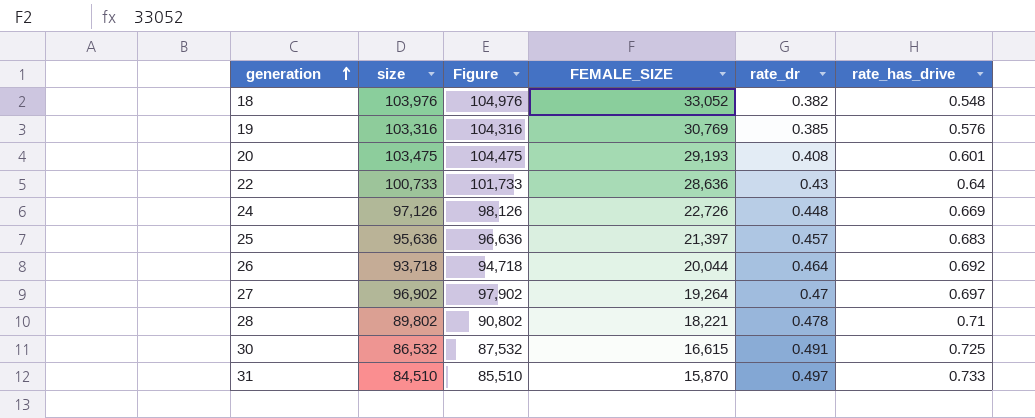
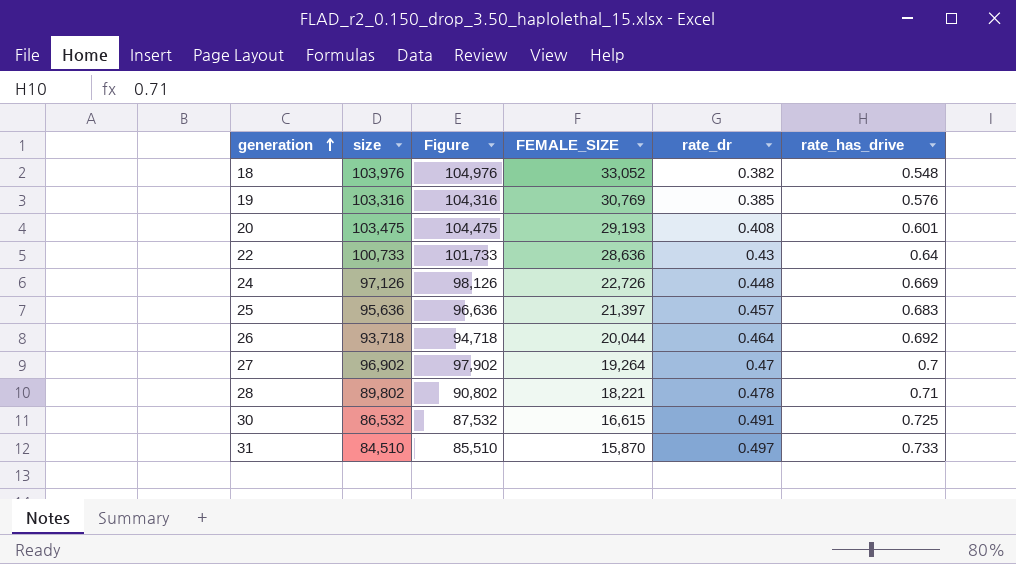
27 | rate_has_drive: 0.697 -> 0.7

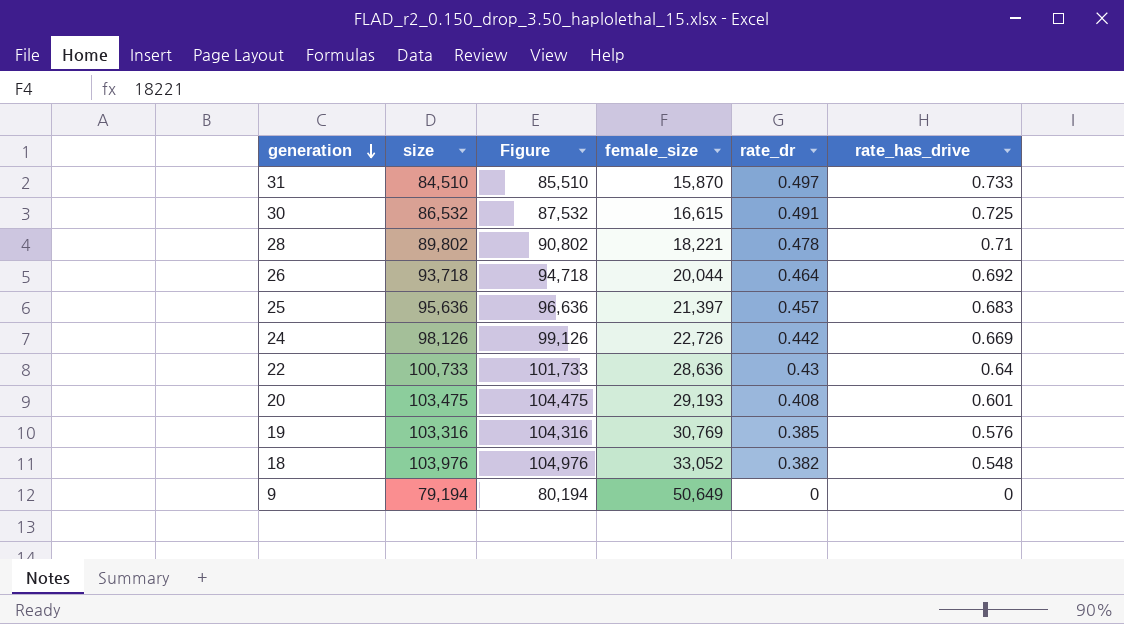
row order: generation ascending -> generation descending
column name: FEMALE_SIZE -> female_size
row 27: 96,902 | 97,902 | 19,264 | 0.47 | 0.7 -> none
24 | size: 97,126 -> 98,126
24 | Figure: 98,126 -> 99,126
24 | rate_dr: 0.448 -> 0.442
row 9: none -> 79,194 | 80,194 | 50,649 | 0 | 0

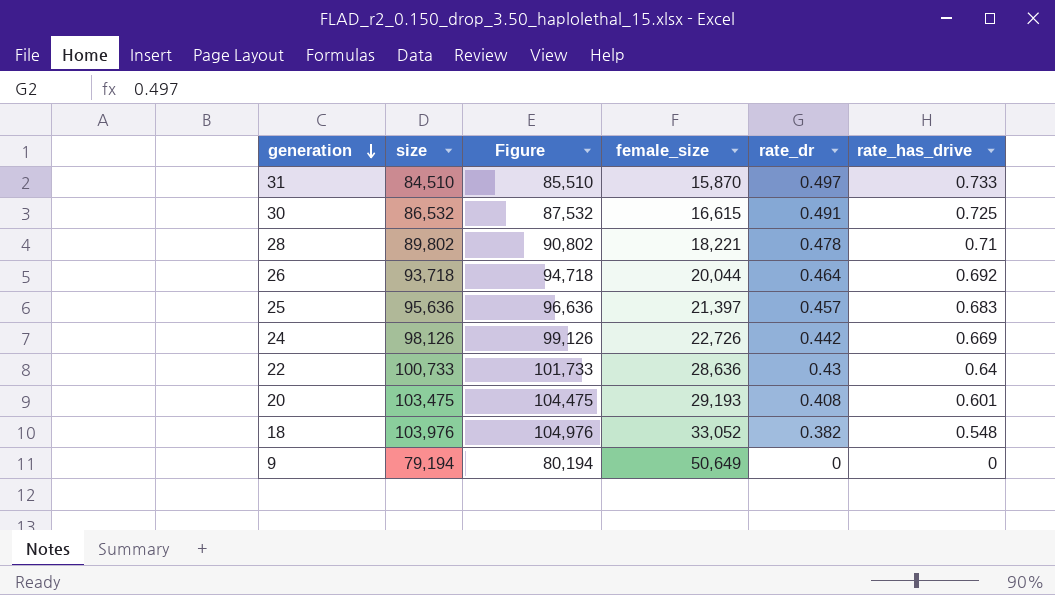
row 19: 103,316 | 104,316 | 30,769 | 0.385 | 0.576 -> none

